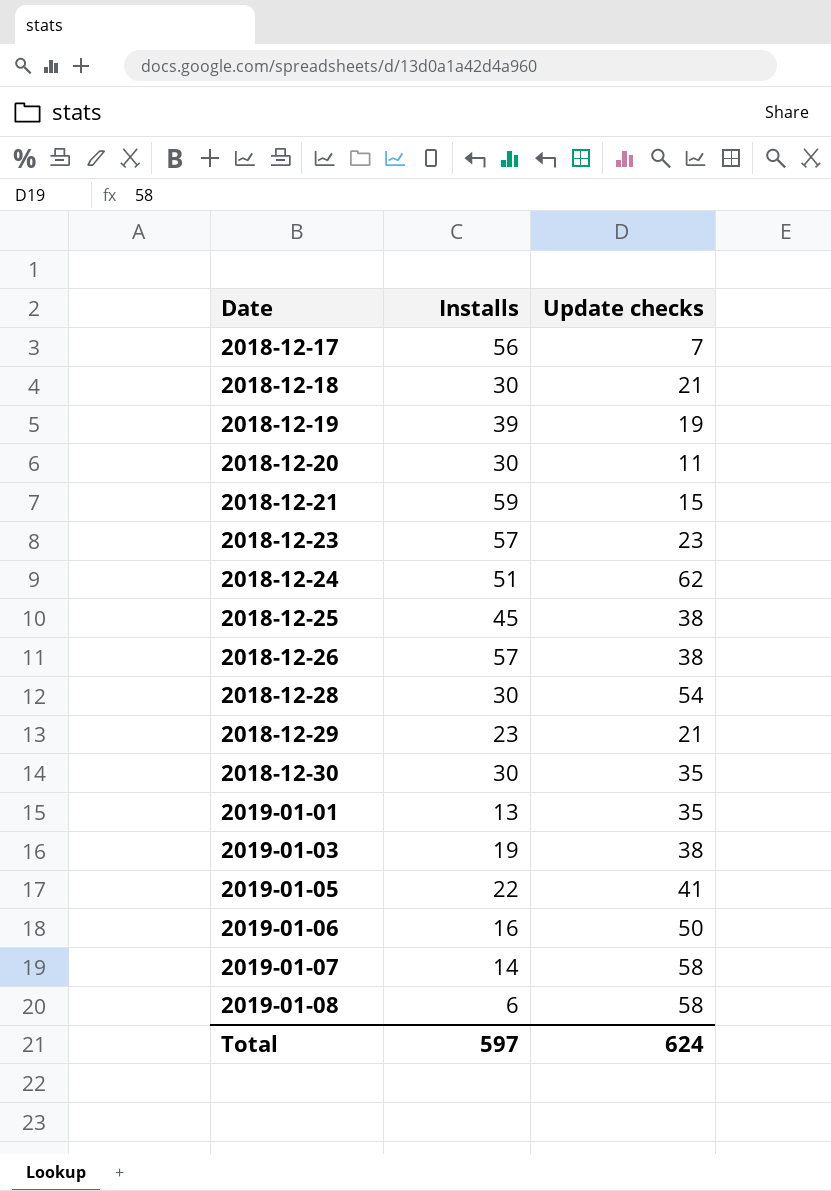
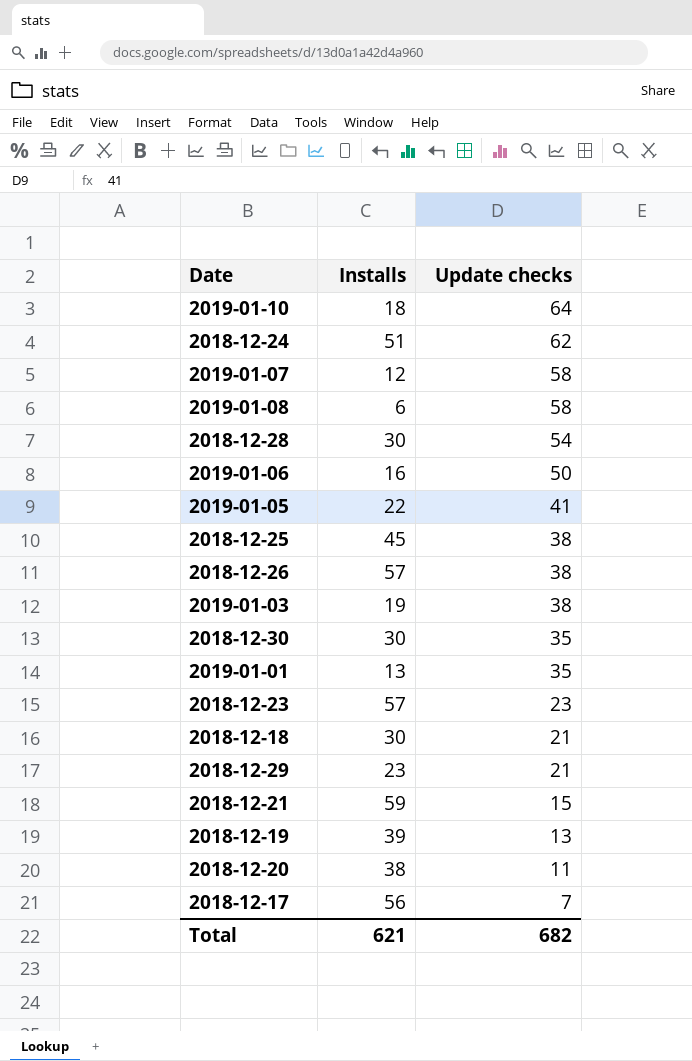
row order: Date ascending -> Update checks descending
row 2019-01-10: none -> 18 | 64
2019-01-07 | Installs: 14 -> 12
2018-12-19 | Update checks: 19 -> 13
2018-12-20 | Installs: 30 -> 38
Total | Installs: 597 -> 621
Total | Update checks: 624 -> 682

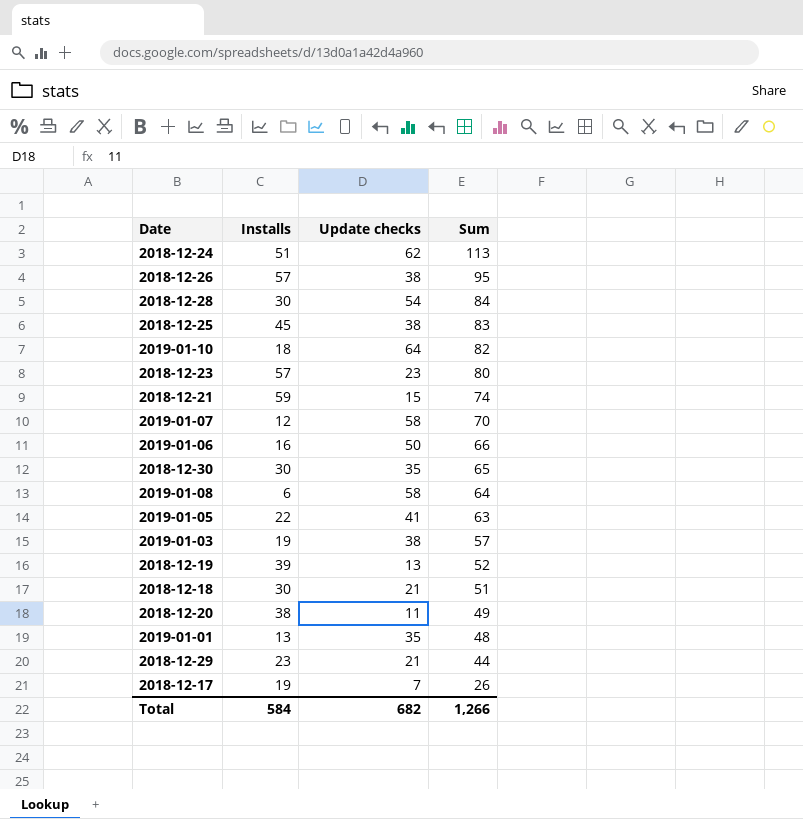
row order: Update checks descending -> Sum descending
column Sum | formula: none -> [Installs] + [Update checks]
2018-12-17 | Installs: 56 -> 19
Total | Installs: 621 -> 584

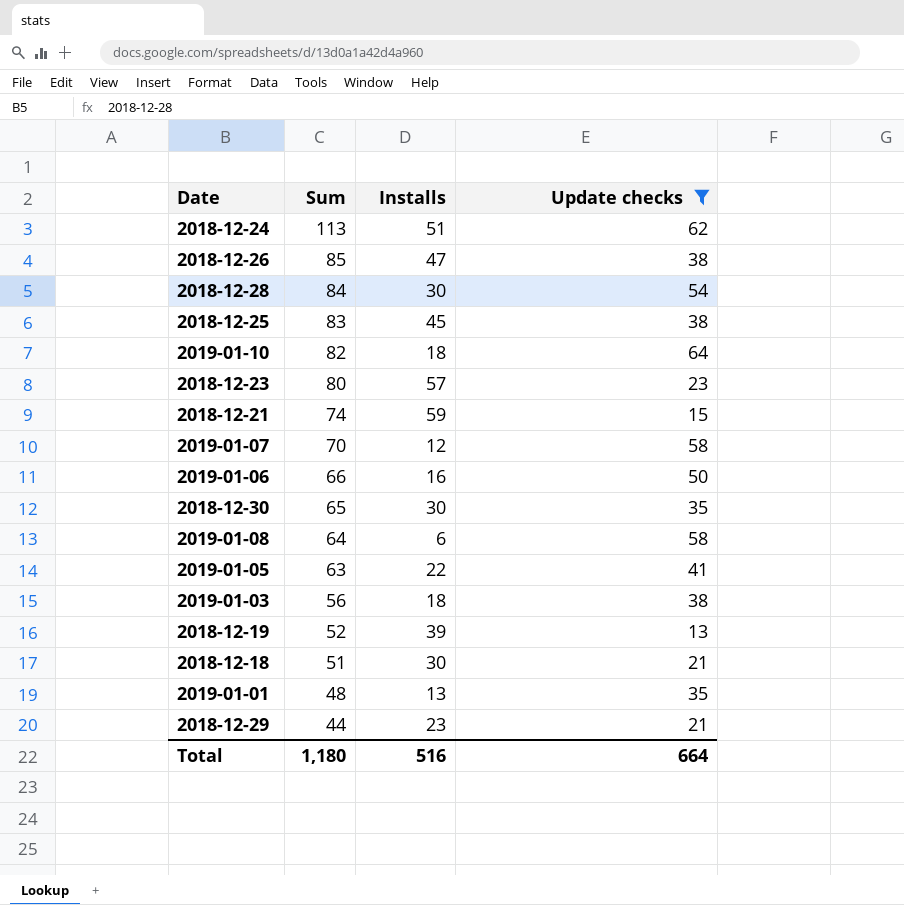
filter: none -> Update checks >= 13
column Sum | position: 4 -> 2
2018-12-26 | Sum: 95 -> 85
2018-12-26 | Installs: 57 -> 47
2019-01-03 | Sum: 57 -> 56
2019-01-03 | Installs: 19 -> 18
Total | Sum: 1,266 -> 1,180
Total | Installs: 584 -> 516
Total | Update checks: 682 -> 664

